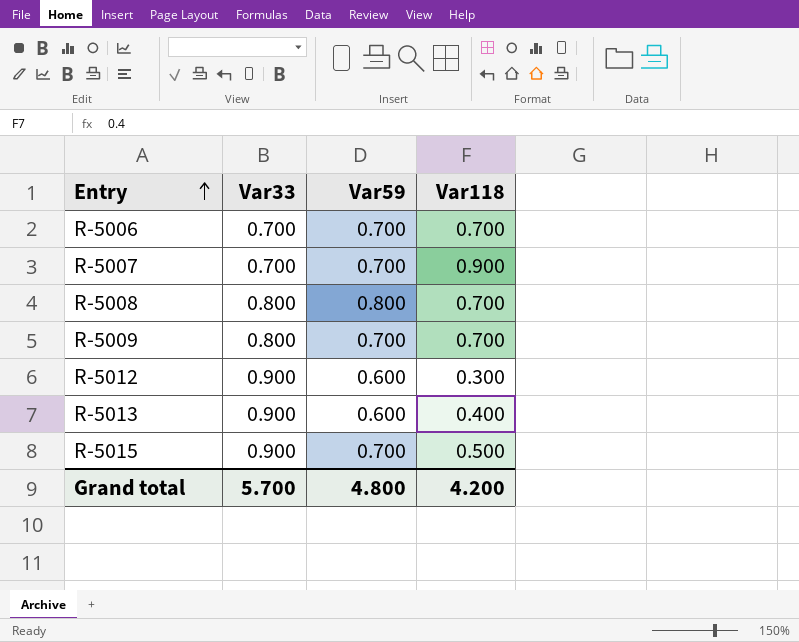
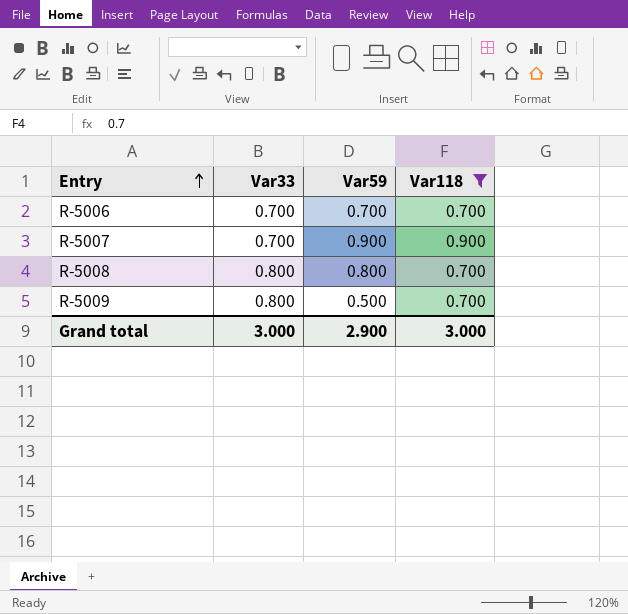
filter: none -> Var118 >= 0.700
R-5007 | Var59: 0.700 -> 0.900
R-5009 | Var59: 0.700 -> 0.500
Grand total | Var33: 5.700 -> 3.000
Grand total | Var59: 4.800 -> 2.900
Grand total | Var118: 4.200 -> 3.000

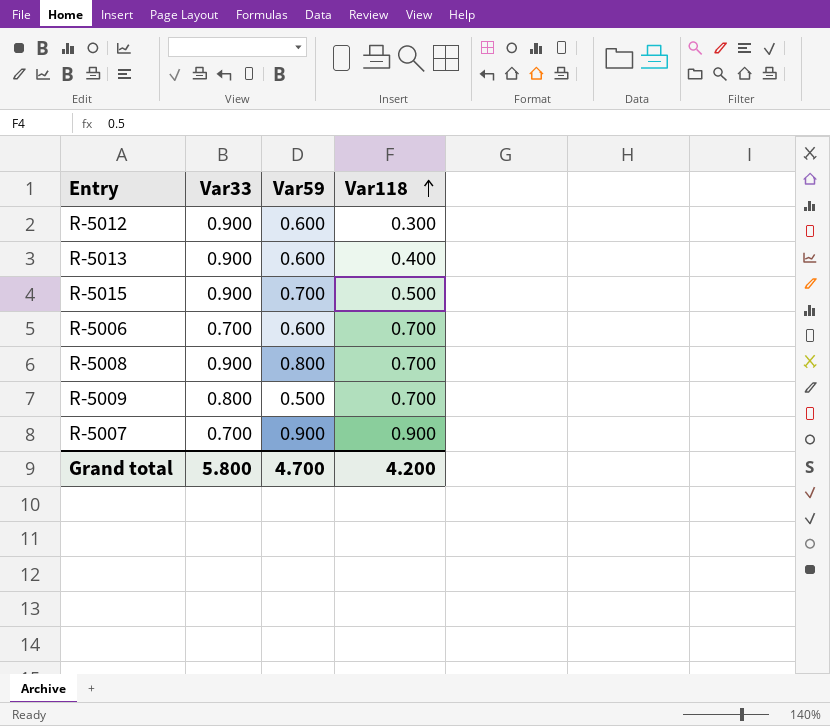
filter: Var118 >= 0.700 -> none
row order: Entry ascending -> Var118 ascending
R-5006 | Var59: 0.700 -> 0.600
R-5008 | Var33: 0.800 -> 0.900
Grand total | Var33: 3.000 -> 5.800
Grand total | Var59: 2.900 -> 4.700
Grand total | Var118: 3.000 -> 4.200

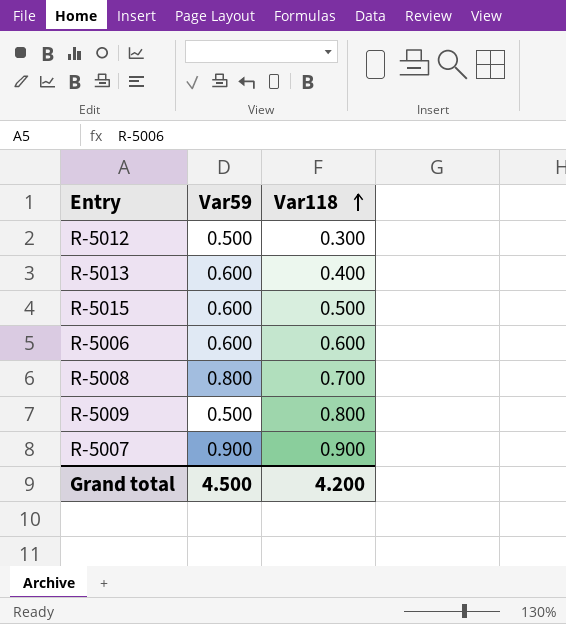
column Var33 | position: 2 -> none
R-5012 | Var59: 0.600 -> 0.500
R-5015 | Var59: 0.700 -> 0.600
R-5006 | Var118: 0.700 -> 0.600
R-5009 | Var118: 0.700 -> 0.800
Grand total | Var59: 4.700 -> 4.500

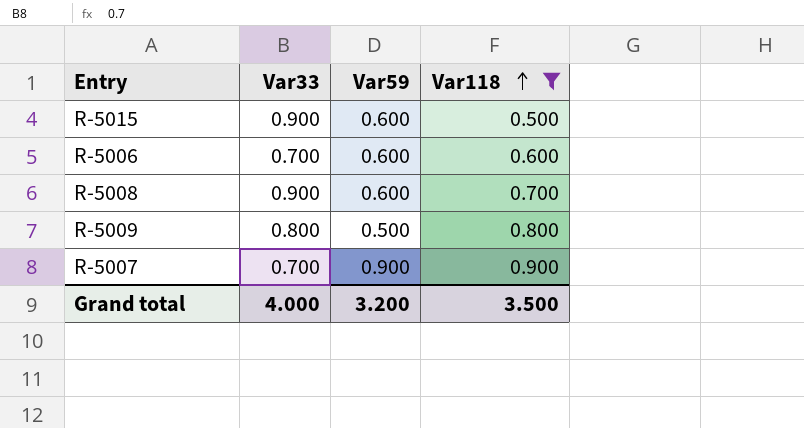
filter: none -> Var118 >= 0.500
column Var33 | position: none -> 2
R-5008 | Var59: 0.800 -> 0.600
Grand total | Var59: 4.500 -> 3.200
Grand total | Var118: 4.200 -> 3.500

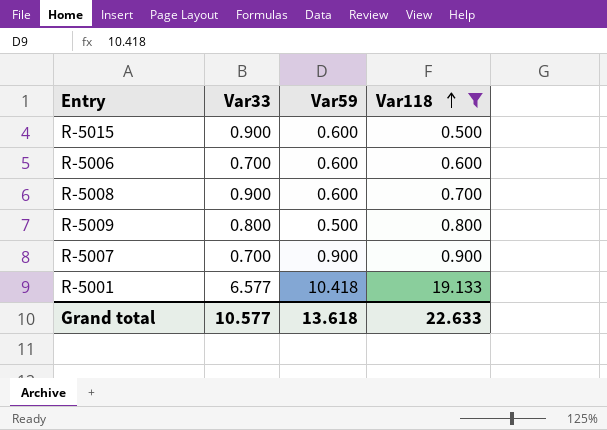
row R-5001: none -> 6.577 | 10.418 | 19.133
Grand total | Var33: 4.000 -> 10.577
Grand total | Var59: 3.200 -> 13.618
Grand total | Var118: 3.500 -> 22.633

